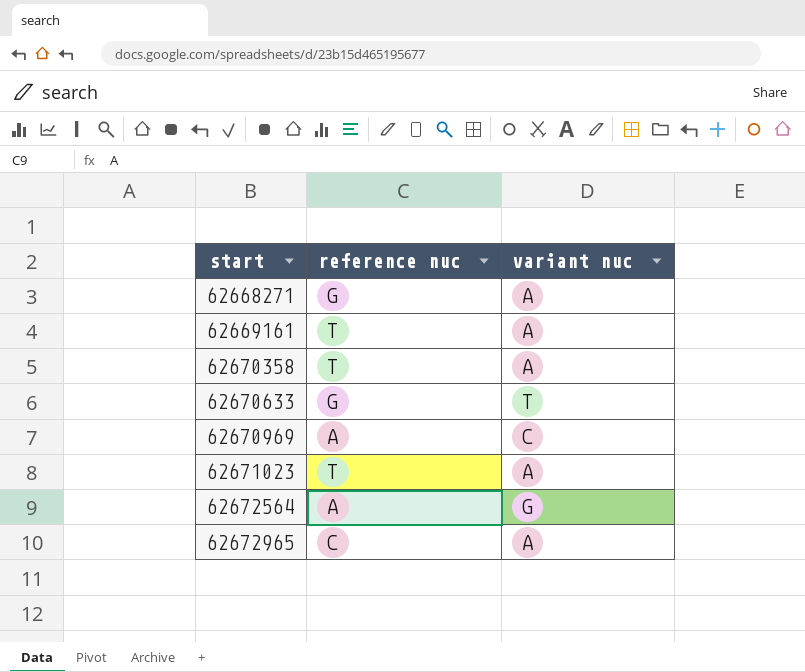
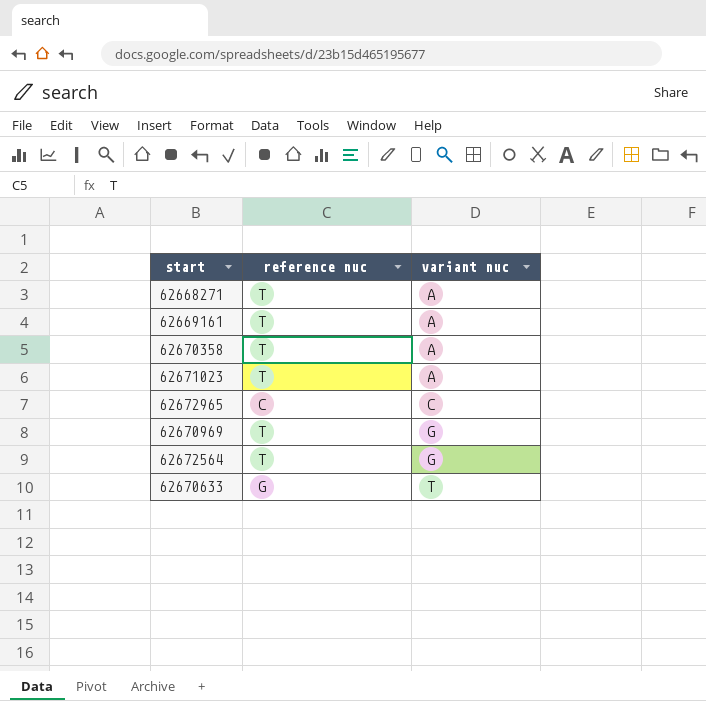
row order: start ascending -> variant nuc ascending
62668271 | reference nuc: G -> T
62672965 | variant nuc: A -> C
62670969 | reference nuc: A -> T
62670969 | variant nuc: C -> G
62672564 | reference nuc: A -> T

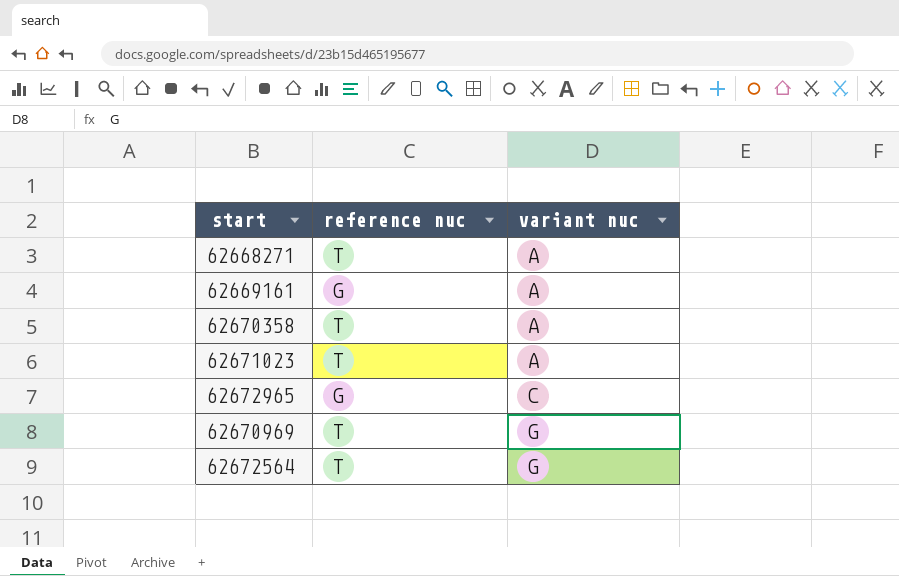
row 62670633: G | T -> none
62669161 | reference nuc: T -> G
62672965 | reference nuc: C -> G

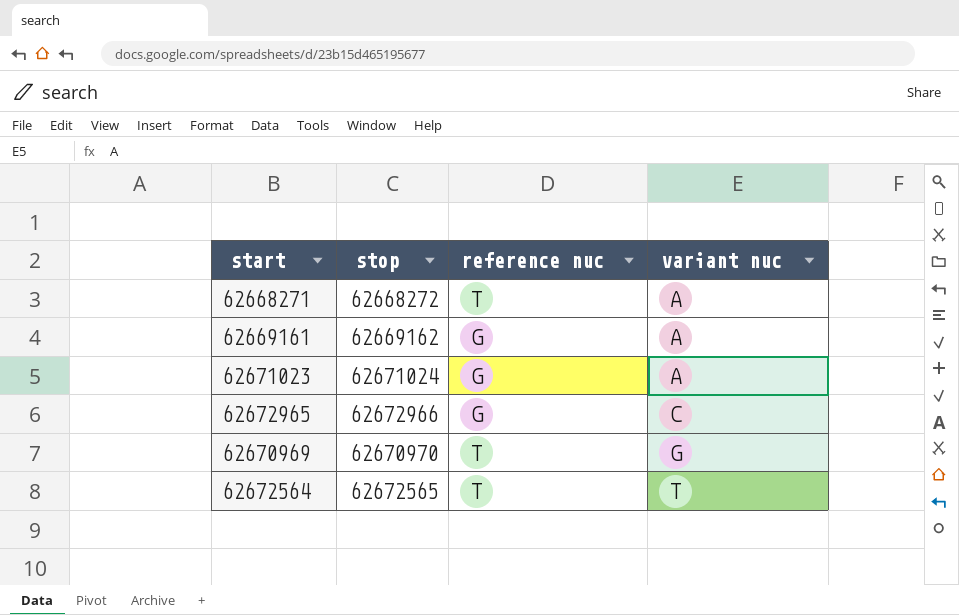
column stop | position: none -> 2
row 62670358: T | A -> none
62671023 | reference nuc: T -> G
62672564 | variant nuc: G -> T

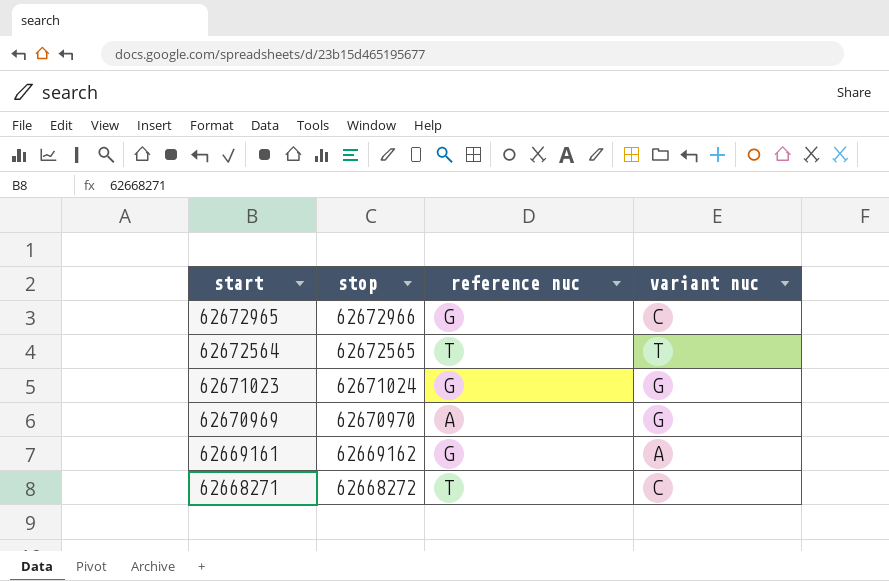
row order: variant nuc ascending -> start descending
62671023 | variant nuc: A -> G
62670969 | reference nuc: T -> A
62668271 | variant nuc: A -> C

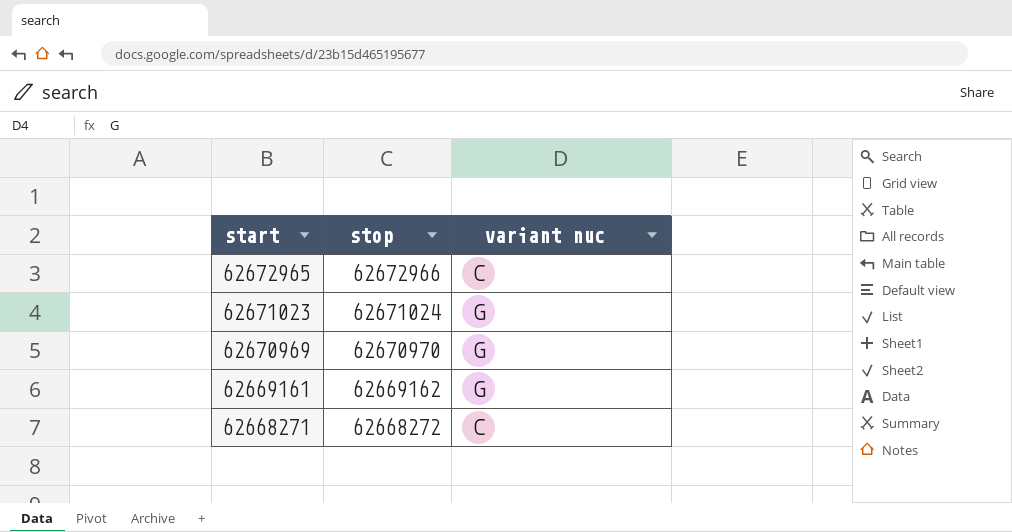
column reference nuc | position: 3 -> none
row 62672564: 62672565 | T | T -> none
62669161 | variant nuc: A -> G

